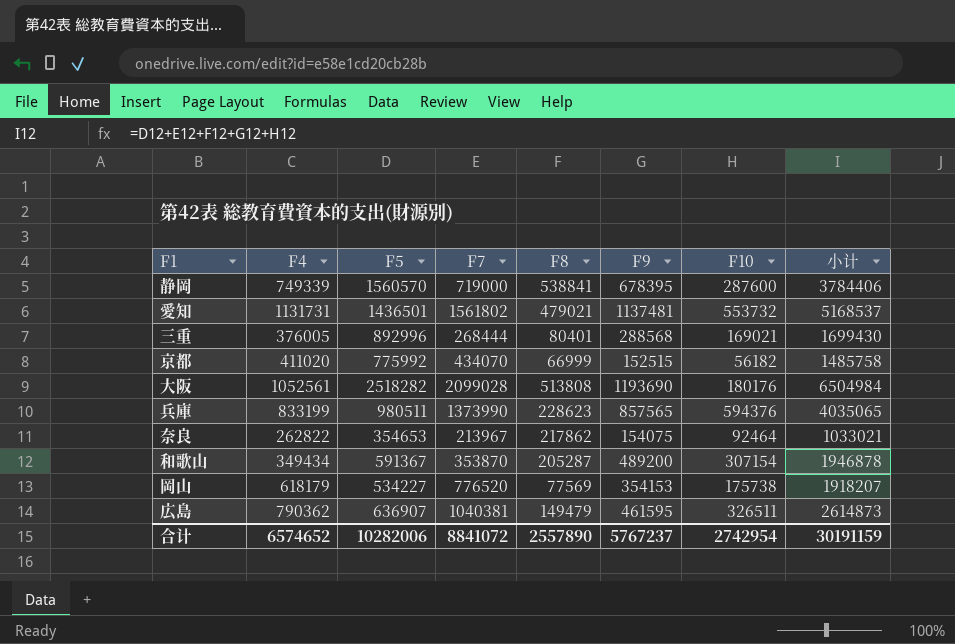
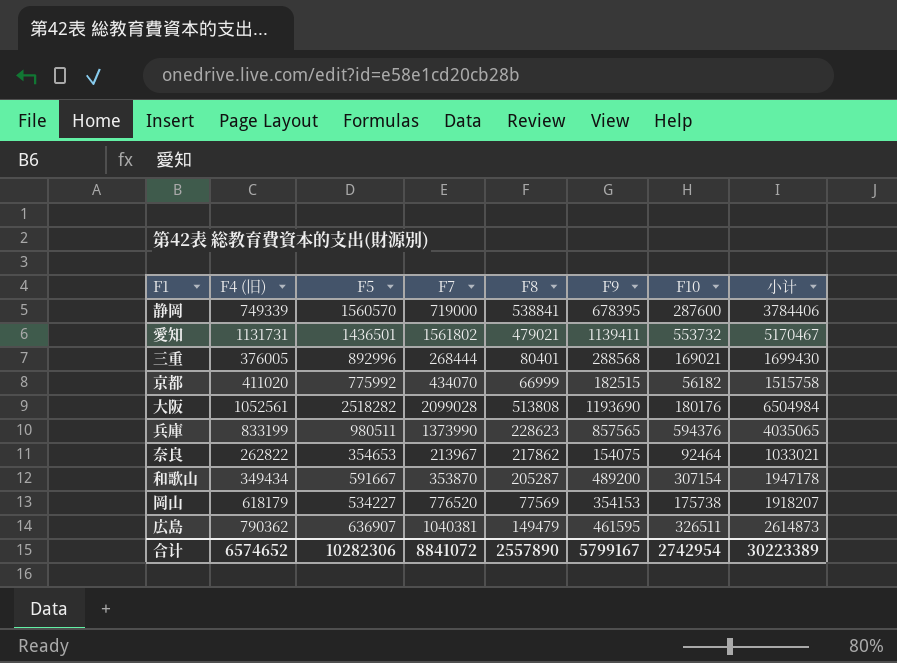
column name: F4 -> F4 (旧)
愛知 | F9: 1137481 -> 1139411
愛知 | 小计: 5168537 -> 5170467
京都 | F9: 152515 -> 182515
京都 | 小计: 1485758 -> 1515758
和歌山 | F5: 591367 -> 591667
和歌山 | 小计: 1946878 -> 1947178
合计 | F5: 10282006 -> 10282306
合计 | F9: 5767237 -> 5799167
合计 | 小计: 30191159 -> 30223389

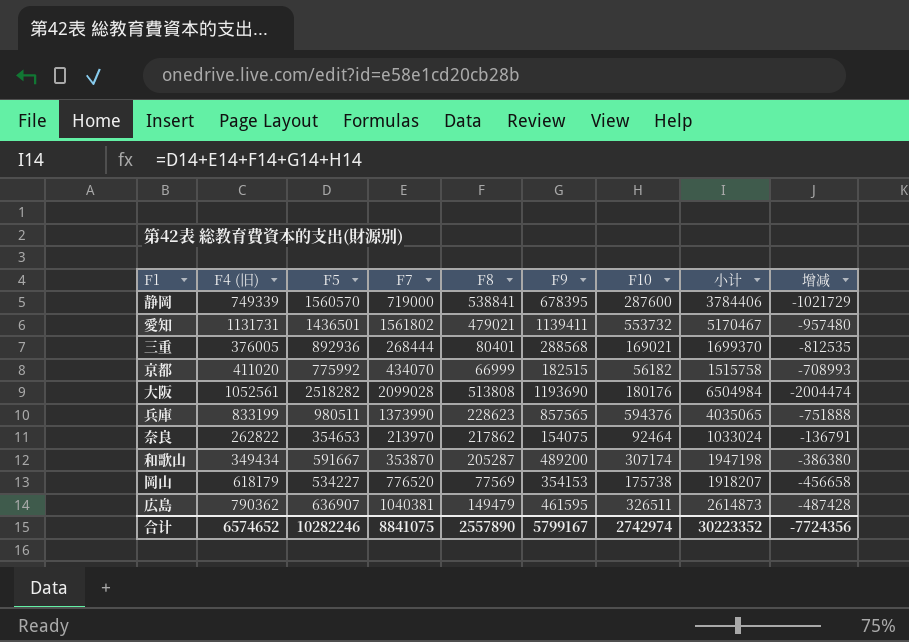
column 增减 | formula: none -> [F8] - [F5]
三重 | F5: 892996 -> 892936
三重 | 小计: 1699430 -> 1699370
奈良 | F7: 213967 -> 213970
奈良 | 小计: 1033021 -> 1033024
和歌山 | F10: 307154 -> 307174
和歌山 | 小计: 1947178 -> 1947198
合计 | F5: 10282306 -> 10282246
合计 | F7: 8841072 -> 8841075
合计 | F10: 2742954 -> 2742974
合计 | 小计: 30223389 -> 30223352

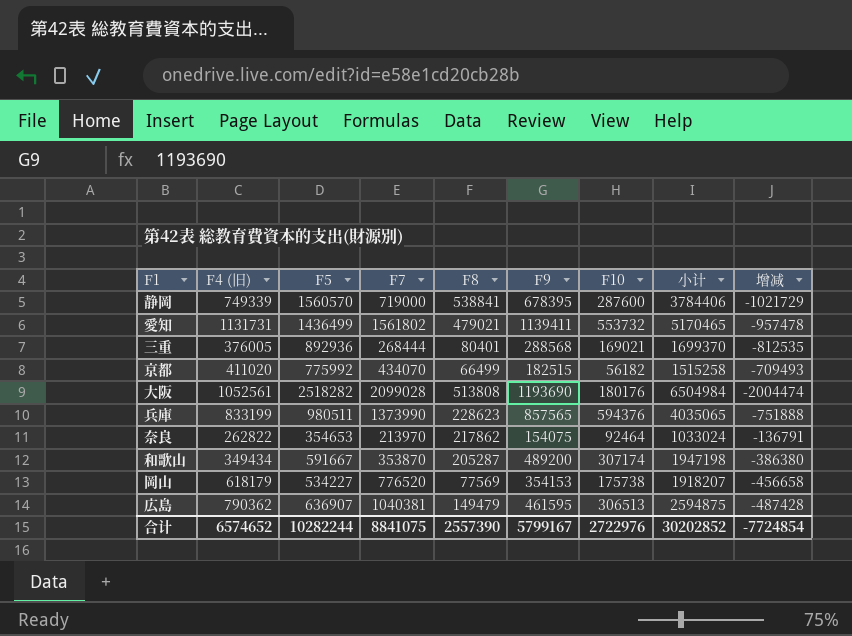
愛知 | F5: 1436501 -> 1436499
愛知 | 小计: 5170467 -> 5170465
愛知 | 增减: -957480 -> -957478
京都 | F8: 66999 -> 66499
京都 | 小计: 1515758 -> 1515258
京都 | 增减: -708993 -> -709493
広島 | F10: 326511 -> 306513
広島 | 小计: 2614873 -> 2594875
合计 | F5: 10282246 -> 10282244
合计 | F8: 2557890 -> 2557390
合计 | F10: 2742974 -> 2722976
合计 | 小计: 30223352 -> 30202852
合计 | 增减: -7724356 -> -7724854

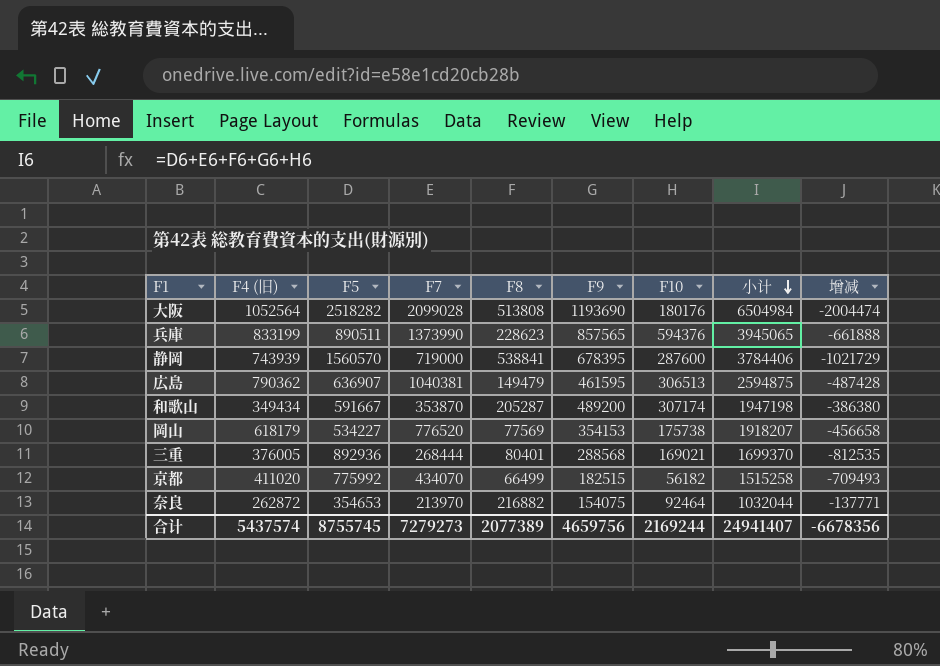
row order: none -> 小计 descending
row 愛知: 1131731 | 1436499 | 1561802 | 479021 | 1139411 | 553732 | 5170465 | -957478 -> none
大阪 | F4 (旧): 1052561 -> 1052564
兵庫 | F5: 980511 -> 890511
兵庫 | 小计: 4035065 -> 3945065
兵庫 | 增减: -751888 -> -661888
静岡 | F4 (旧): 749339 -> 743939
奈良 | F4 (旧): 262822 -> 262872
奈良 | F8: 217862 -> 216882
奈良 | 小计: 1033024 -> 1032044
奈良 | 增减: -136791 -> -137771
合计 | F4 (旧): 6574652 -> 5437574
合计 | F5: 10282244 -> 8755745
合计 | F7: 8841075 -> 7279273
合计 | F8: 2557390 -> 2077389
合计 | F9: 5799167 -> 4659756
合计 | F10: 2722976 -> 2169244
合计 | 小计: 30202852 -> 24941407
合计 | 增减: -7724854 -> -6678356

